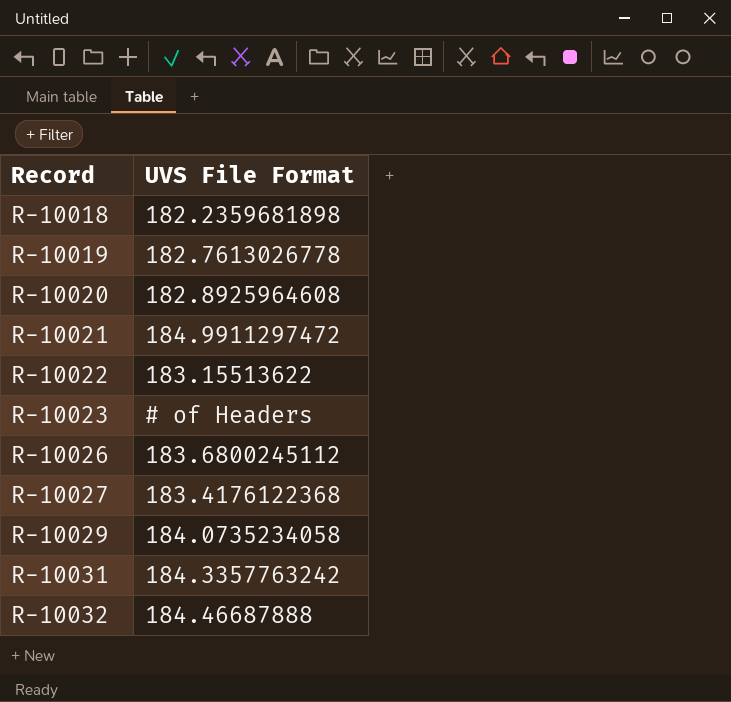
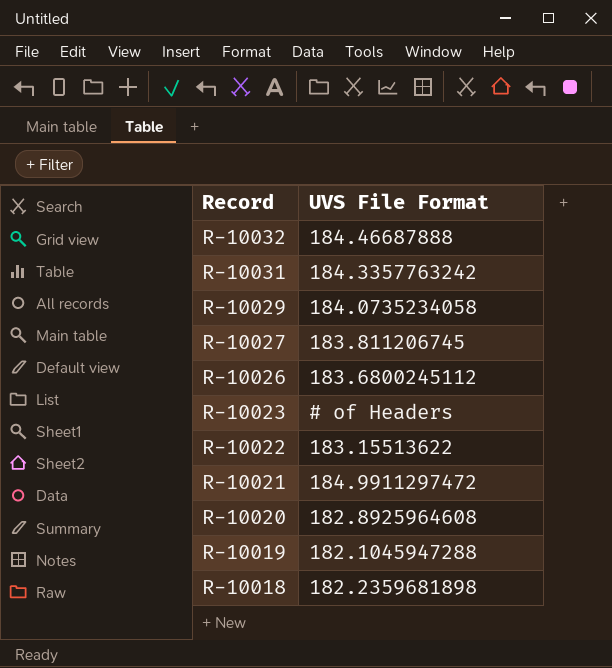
row order: Record ascending -> Record descending
R-10027 | UVS File Format: 183.4176122368 -> 183.811206745
R-10019 | UVS File Format: 182.7613026778 -> 182.1045947288

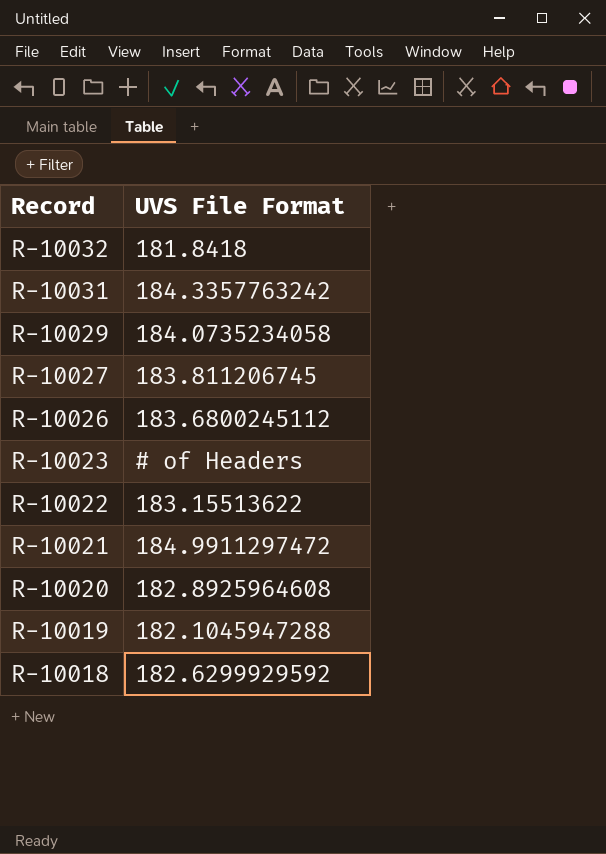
R-10032 | UVS File Format: 184.46687888 -> 181.8418
R-10018 | UVS File Format: 182.2359681898 -> 182.6299929592

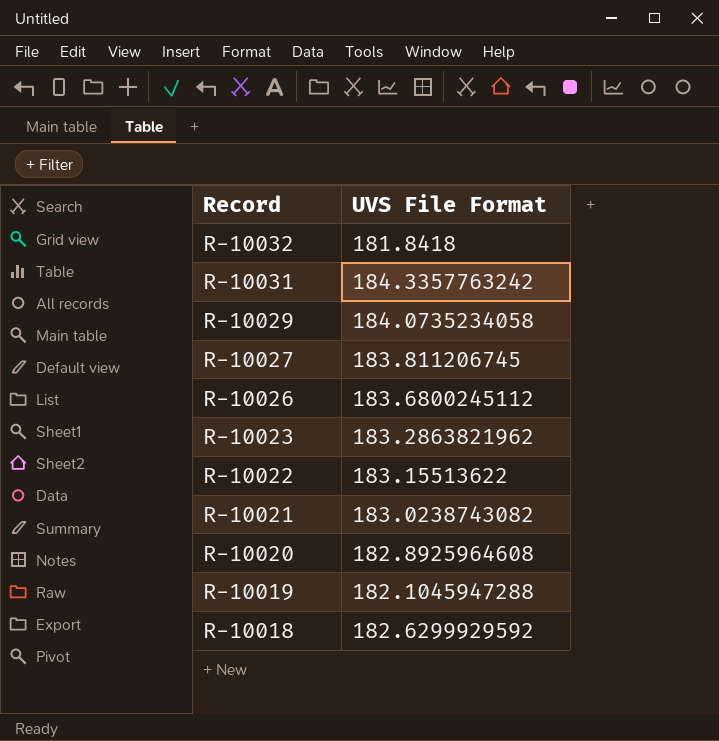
R-10023 | UVS File Format: # of Headers -> 183.2863821962
R-10021 | UVS File Format: 184.9911297472 -> 183.0238743082

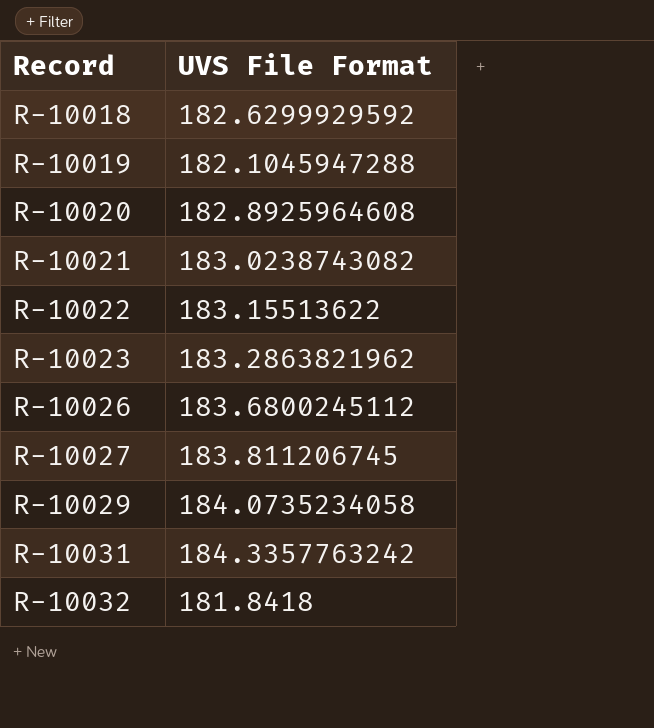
row order: Record descending -> Record ascending

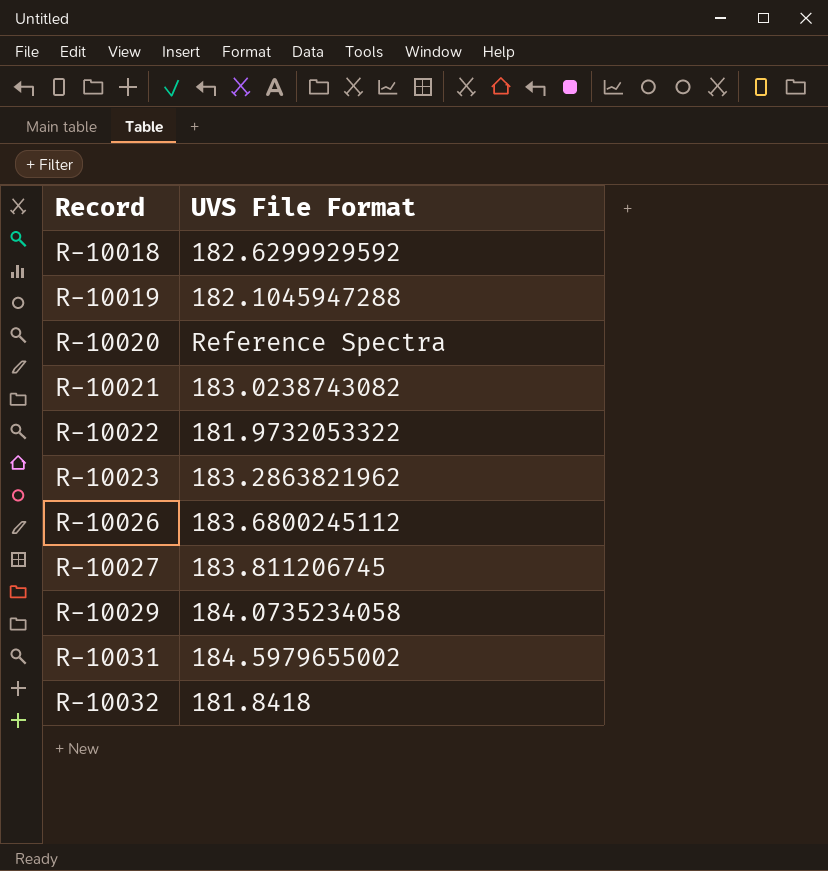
R-10020 | UVS File Format: 182.8925964608 -> Reference Spectra
R-10022 | UVS File Format: 183.15513622 -> 181.9732053322
R-10031 | UVS File Format: 184.3357763242 -> 184.5979655002

